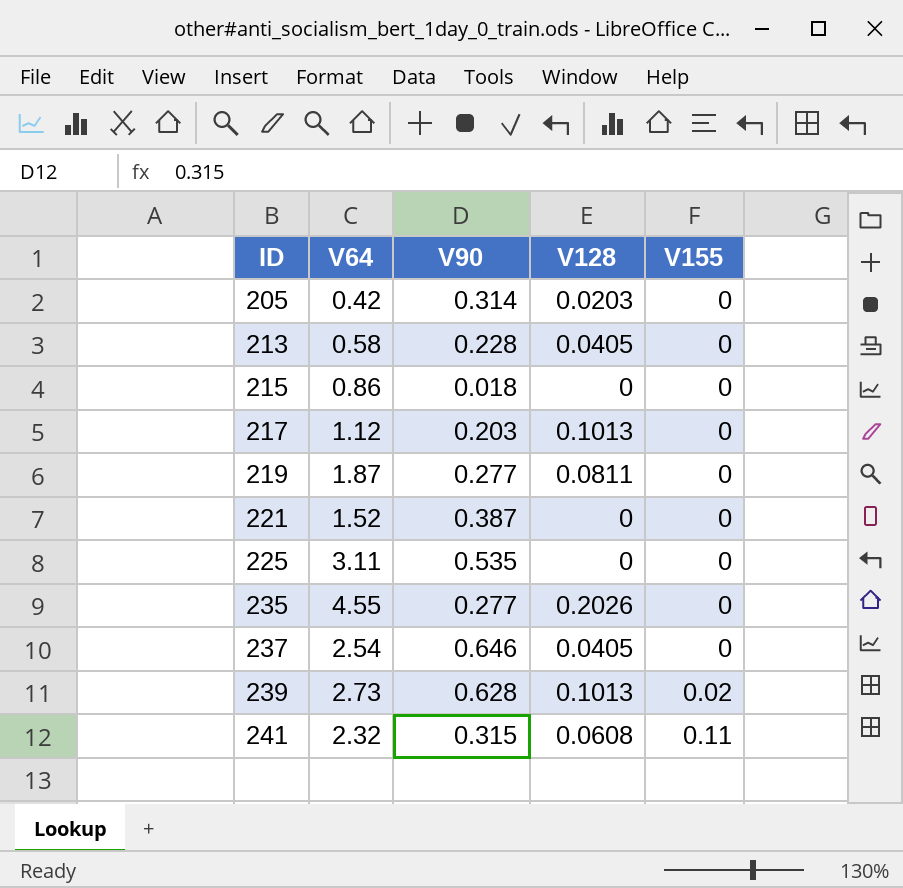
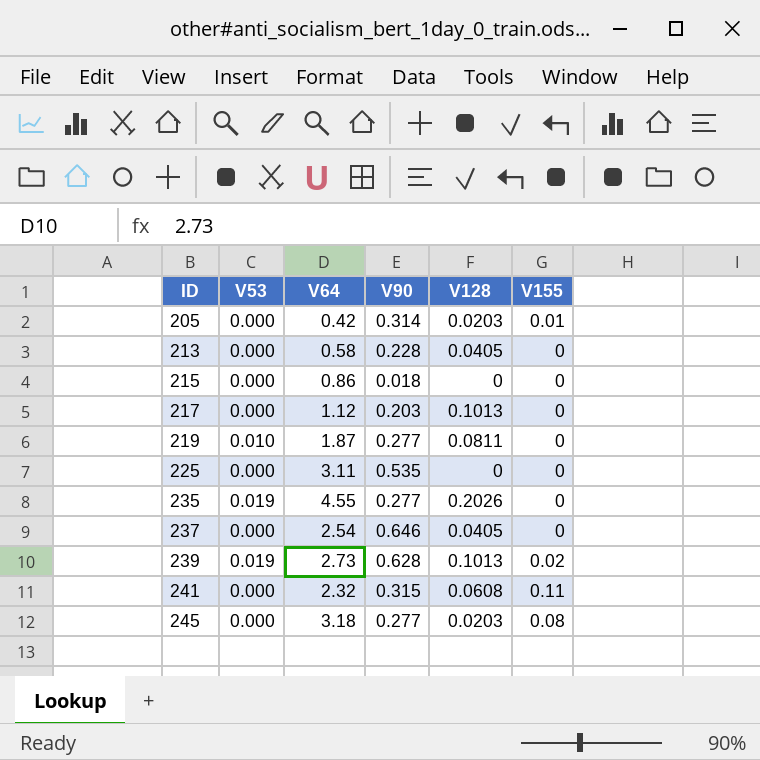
column V53 | position: none -> 2
row 221: 1.52 | 0.387 | 0 | 0 -> none
205 | V155: 0 -> 0.01
row 245: none -> 0.000 | 3.18 | 0.277 | 0.0203 | 0.08

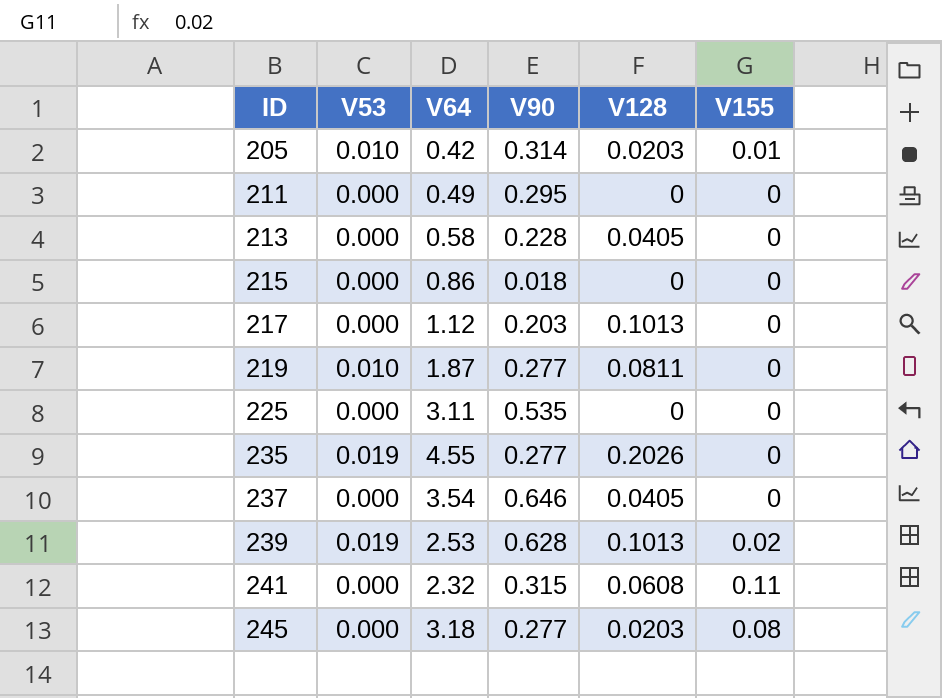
205 | V53: 0.000 -> 0.010
row 211: none -> 0.000 | 0.49 | 0.295 | 0 | 0
237 | V64: 2.54 -> 3.54
239 | V64: 2.73 -> 2.53

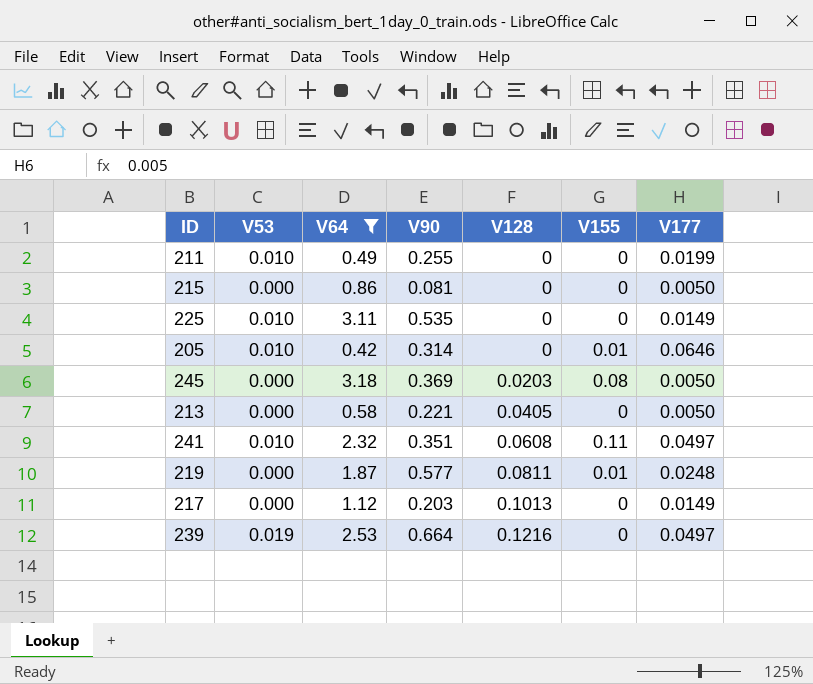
filter: none -> V64 <= 3.18
row order: ID ascending -> V128 ascending
column V177 | position: none -> 7
211 | V53: 0.000 -> 0.010
211 | V90: 0.295 -> 0.255
215 | V90: 0.018 -> 0.081
225 | V53: 0.000 -> 0.010
205 | V128: 0.0203 -> 0
245 | V90: 0.277 -> 0.369
213 | V90: 0.228 -> 0.221
241 | V53: 0.000 -> 0.010
241 | V90: 0.315 -> 0.351
219 | V53: 0.010 -> 0.000
219 | V90: 0.277 -> 0.577
219 | V155: 0 -> 0.01
239 | V90: 0.628 -> 0.664
239 | V128: 0.1013 -> 0.1216
239 | V155: 0.02 -> 0

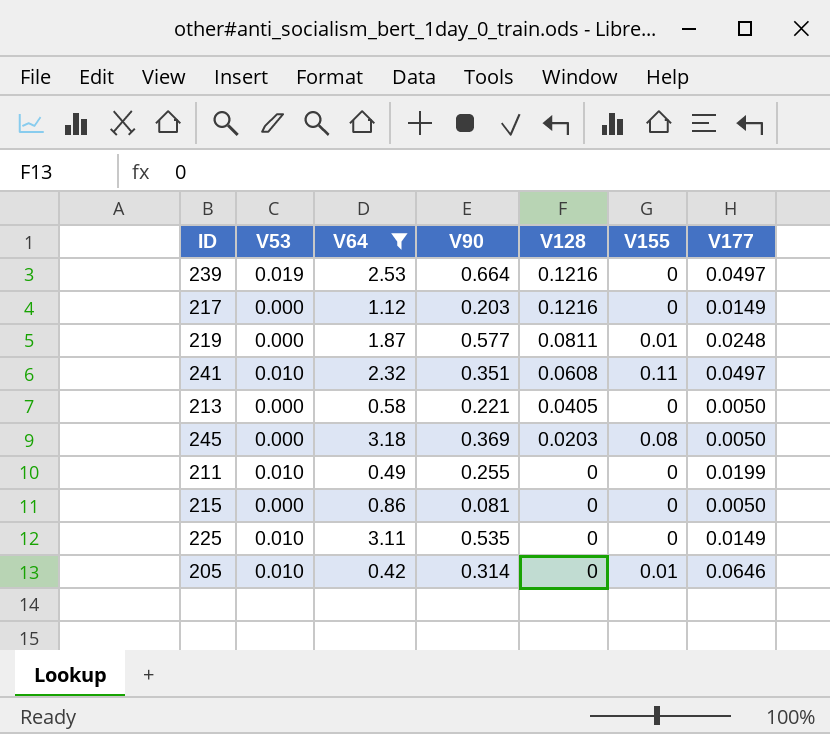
row order: V128 ascending -> V128 descending
217 | V128: 0.1013 -> 0.1216

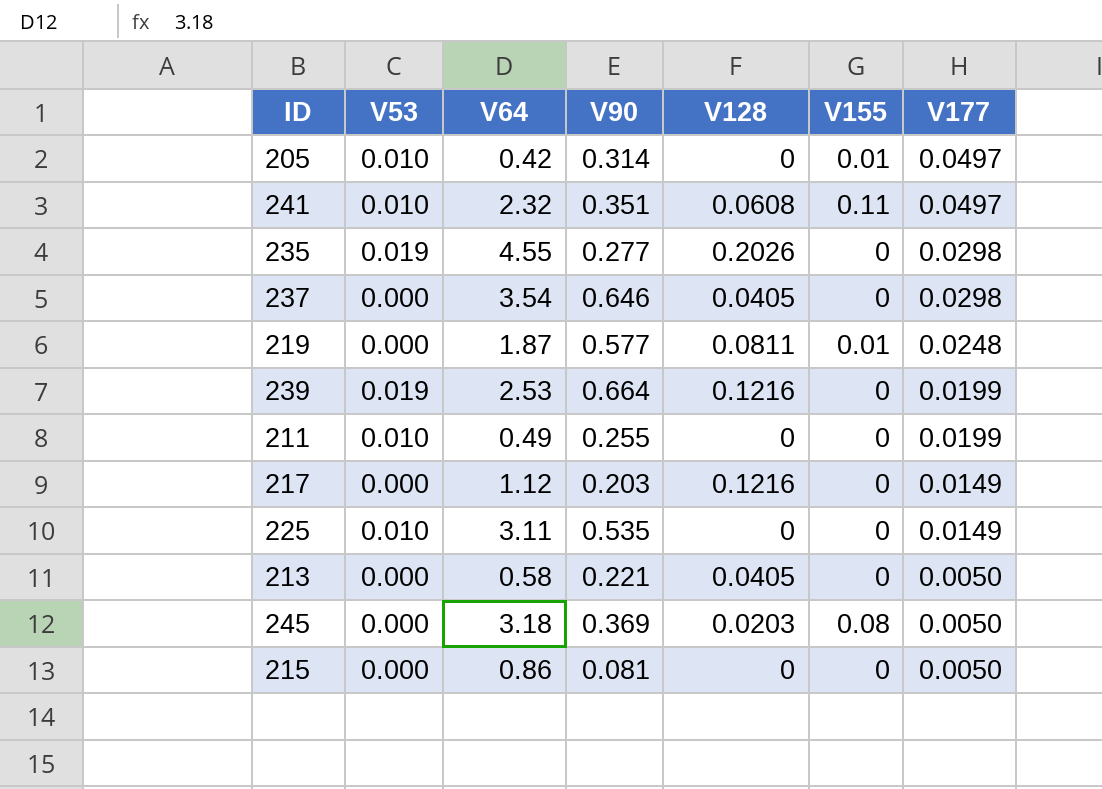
filter: V64 <= 3.18 -> none
row order: V128 descending -> V177 descending
205 | V177: 0.0646 -> 0.0497
239 | V177: 0.0497 -> 0.0199

